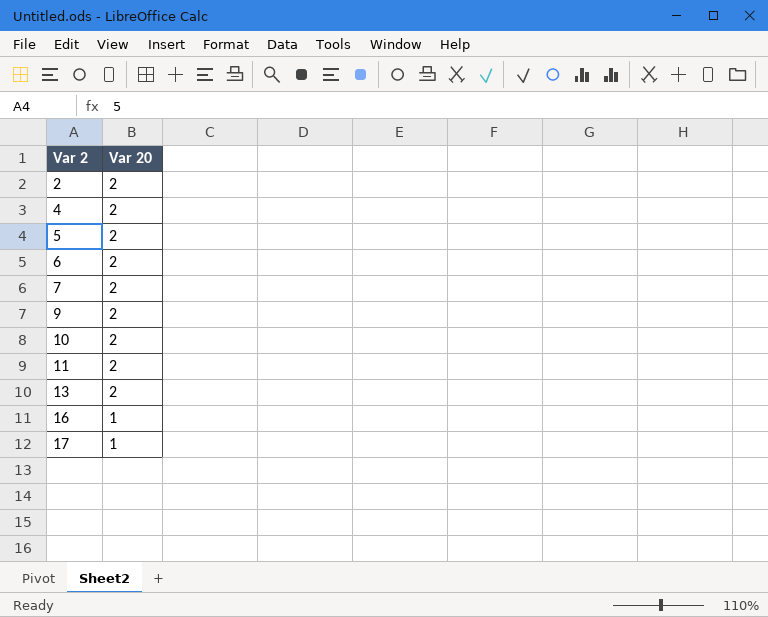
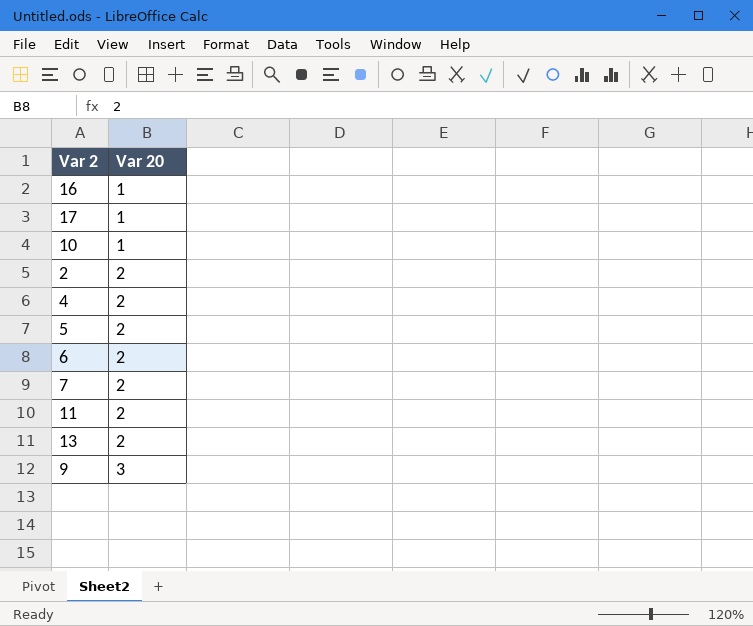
row order: Var 2 ascending -> Var 20 ascending
10 | Var 20: 2 -> 1
9 | Var 20: 2 -> 3

